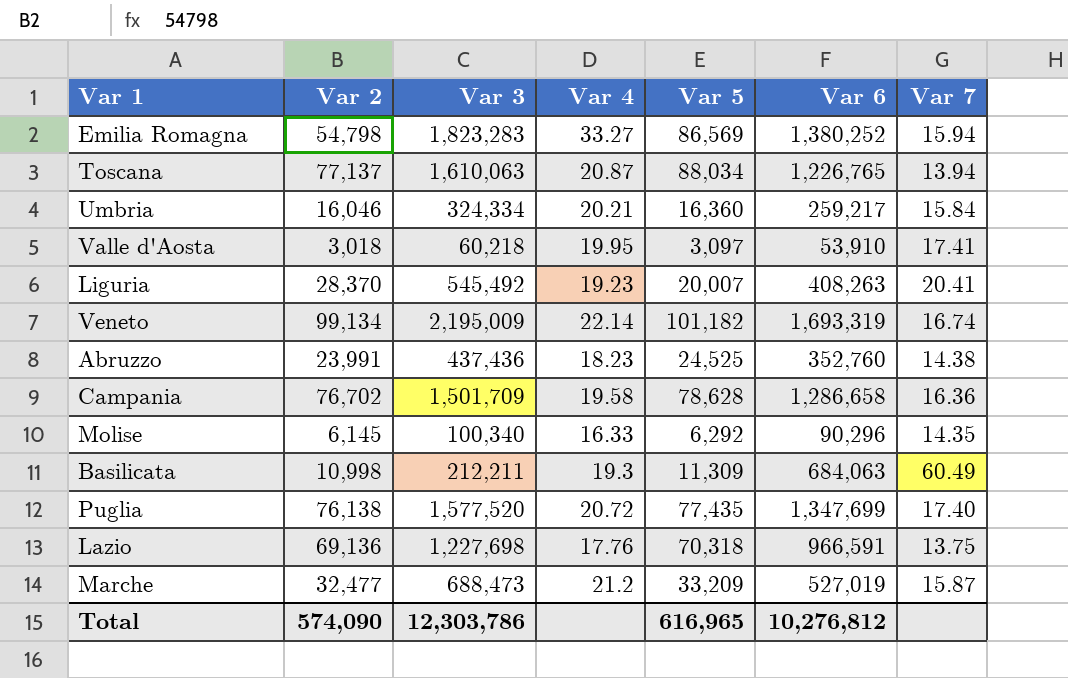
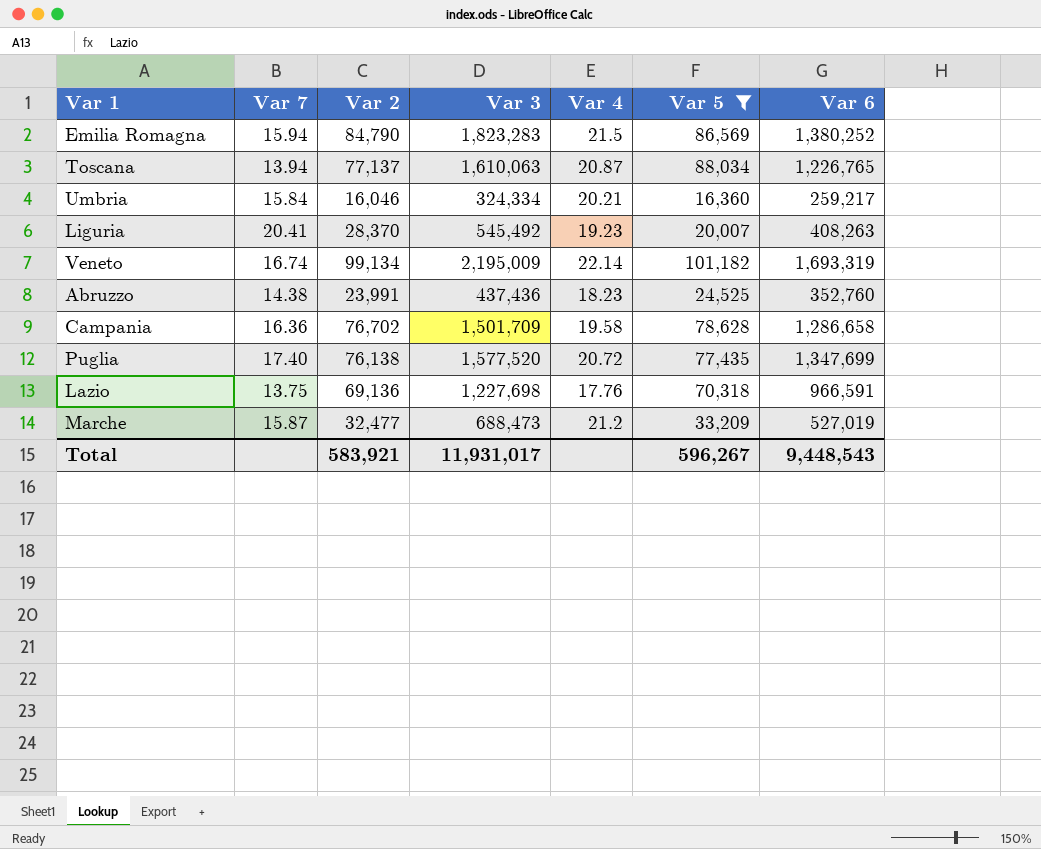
filter: none -> Var 5 >= 16,360
column Var 7 | position: 7 -> 2
Emilia Romagna | Var 2: 54,798 -> 84,790
Emilia Romagna | Var 4: 33.27 -> 21.5
Total | Var 2: 574,090 -> 583,921
Total | Var 3: 12,303,786 -> 11,931,017
Total | Var 5: 616,965 -> 596,267
Total | Var 6: 10,276,812 -> 9,448,543

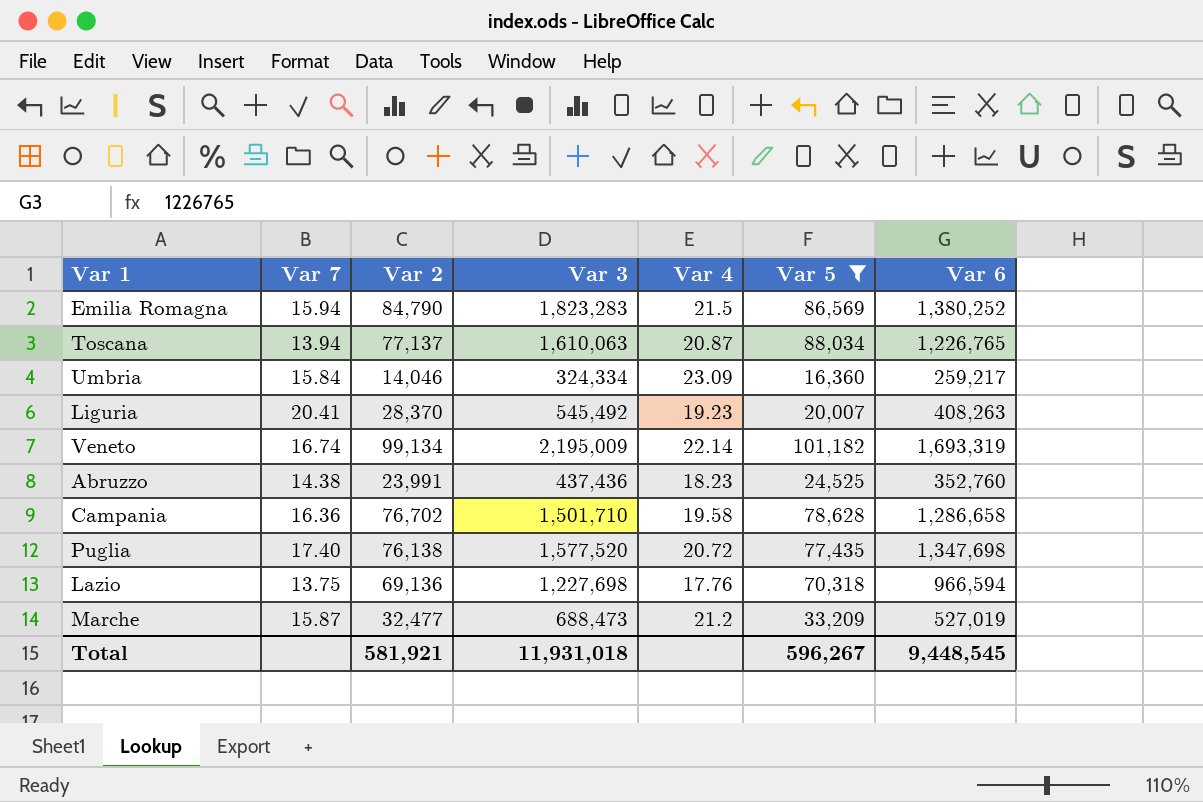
Umbria | Var 2: 16,046 -> 14,046
Umbria | Var 4: 20.21 -> 23.09
Campania | Var 3: 1,501,709 -> 1,501,710
Puglia | Var 6: 1,347,699 -> 1,347,698
Lazio | Var 6: 966,591 -> 966,594
Total | Var 2: 583,921 -> 581,921
Total | Var 3: 11,931,017 -> 11,931,018
Total | Var 6: 9,448,543 -> 9,448,545

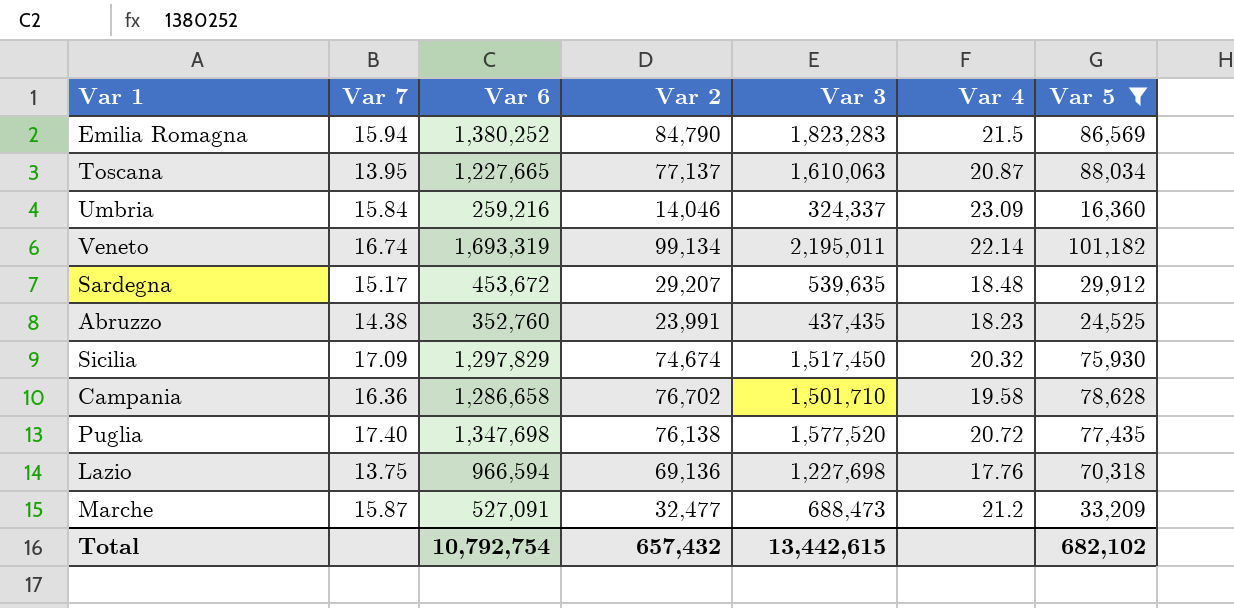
column Var 6 | position: 7 -> 3
row Liguria: 20.41 | 28,370 | 545,492 | 19.23 | 20,007 | 408,263 -> none
Toscana | Var 7: 13.94 -> 13.95
Toscana | Var 6: 1,226,765 -> 1,227,665
Umbria | Var 6: 259,217 -> 259,216
Umbria | Var 3: 324,334 -> 324,337
Veneto | Var 3: 2,195,009 -> 2,195,011
row Sardegna: none -> 15.17 | 453,672 | 29,207 | 539,635 | 18.48 | 29,912
Abruzzo | Var 3: 437,436 -> 437,435
row Sicilia: none -> 17.09 | 1,297,829 | 74,674 | 1,517,450 | 20.32 | 75,930
Marche | Var 6: 527,019 -> 527,091
Total | Var 6: 9,448,545 -> 10,792,754
Total | Var 2: 581,921 -> 657,432
Total | Var 3: 11,931,018 -> 13,442,615
Total | Var 5: 596,267 -> 682,102

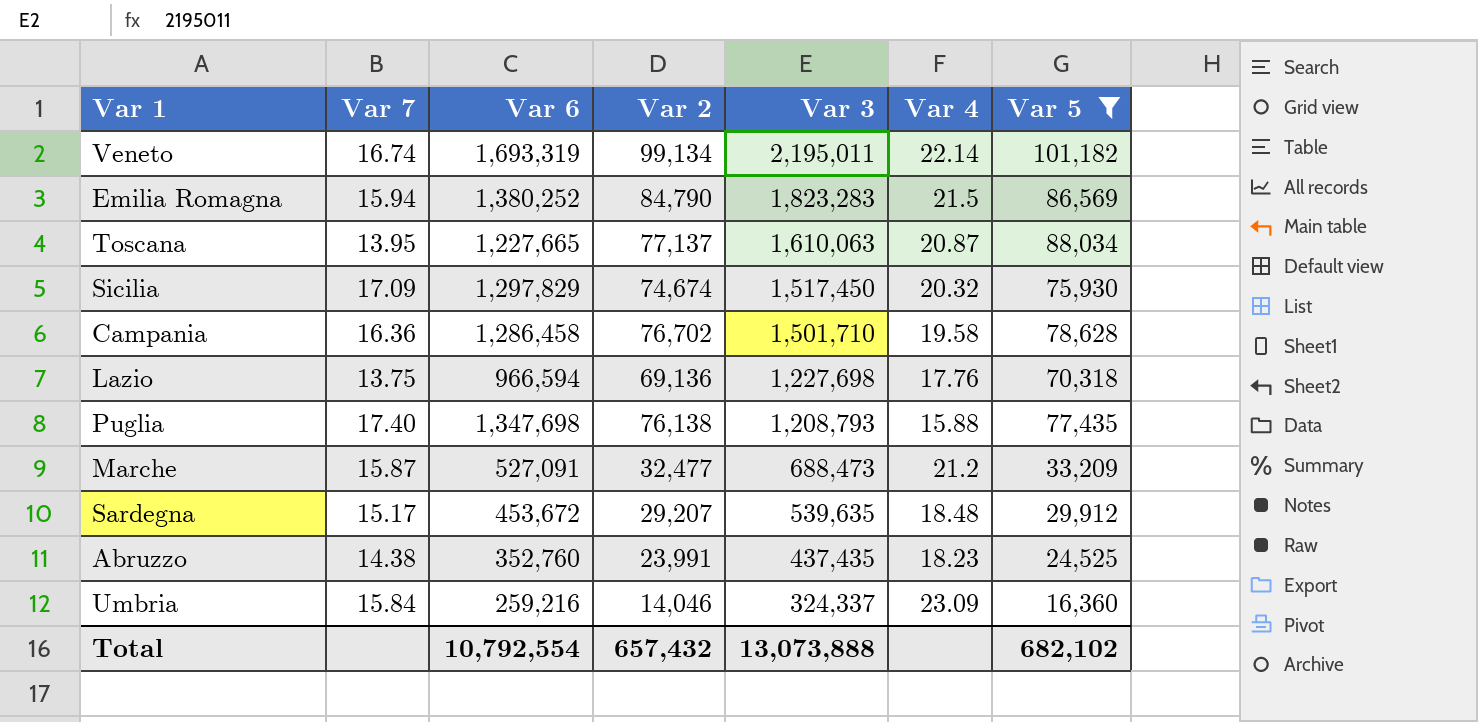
row order: none -> Var 3 descending
Campania | Var 6: 1,286,658 -> 1,286,458
Puglia | Var 3: 1,577,520 -> 1,208,793
Puglia | Var 4: 20.72 -> 15.88
Total | Var 6: 10,792,754 -> 10,792,554
Total | Var 3: 13,442,615 -> 13,073,888

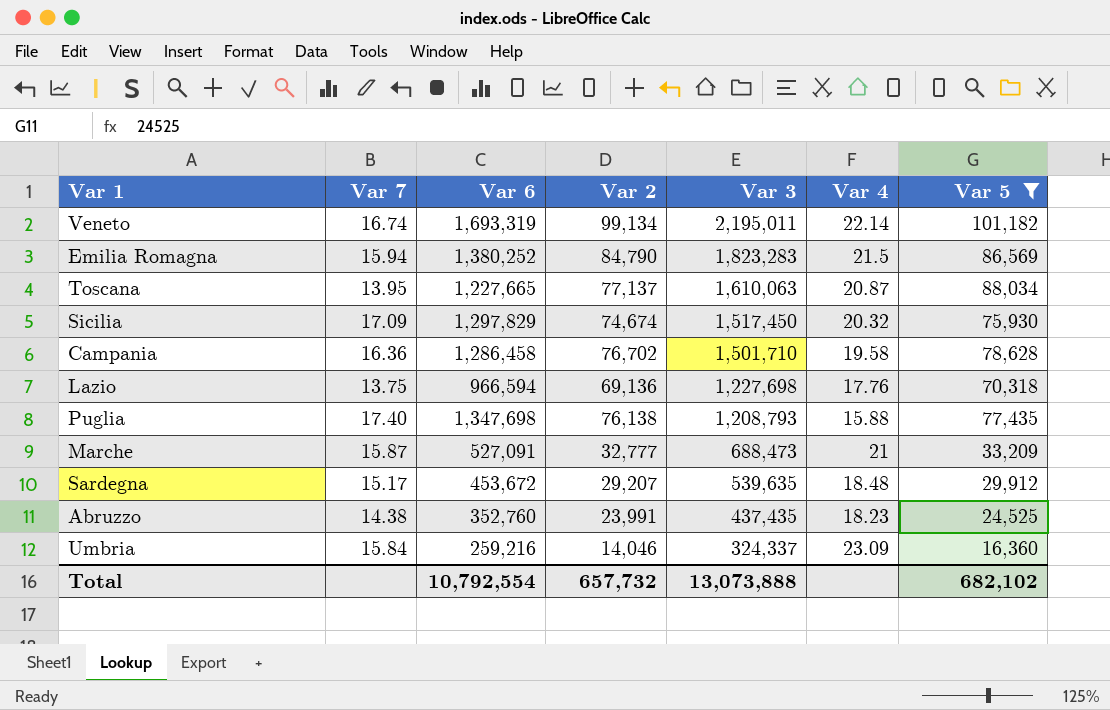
Marche | Var 2: 32,477 -> 32,777
Marche | Var 4: 21.2 -> 21
Total | Var 2: 657,432 -> 657,732

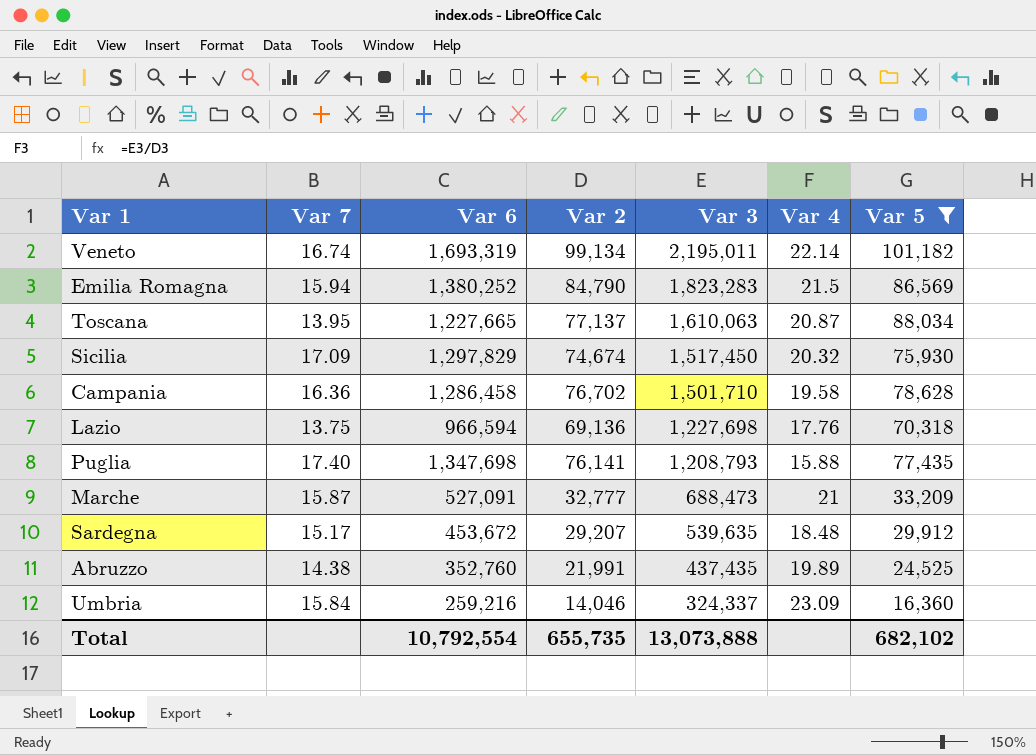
Puglia | Var 2: 76,138 -> 76,141
Abruzzo | Var 2: 23,991 -> 21,991
Abruzzo | Var 4: 18.23 -> 19.89
Total | Var 2: 657,732 -> 655,735

